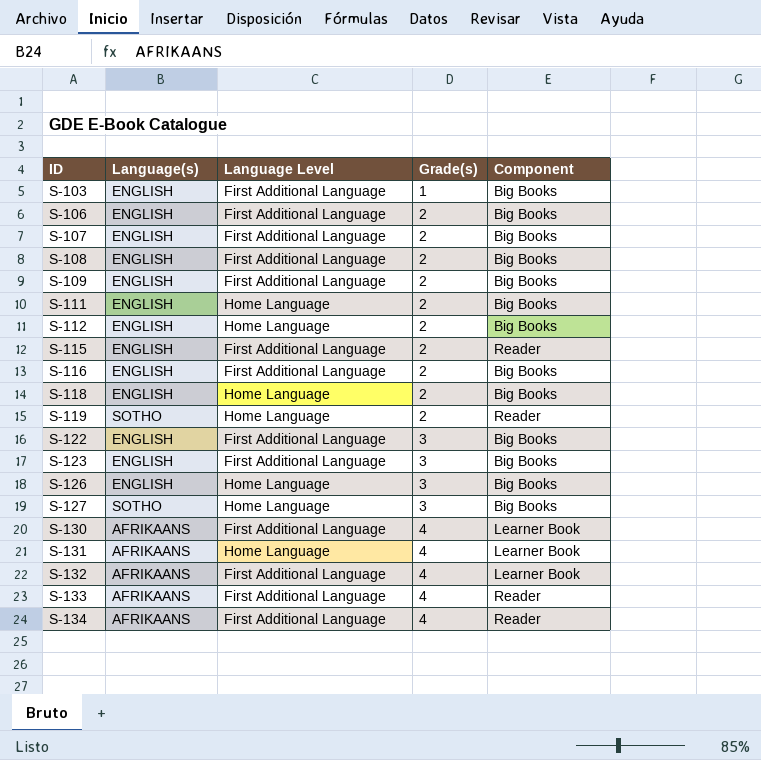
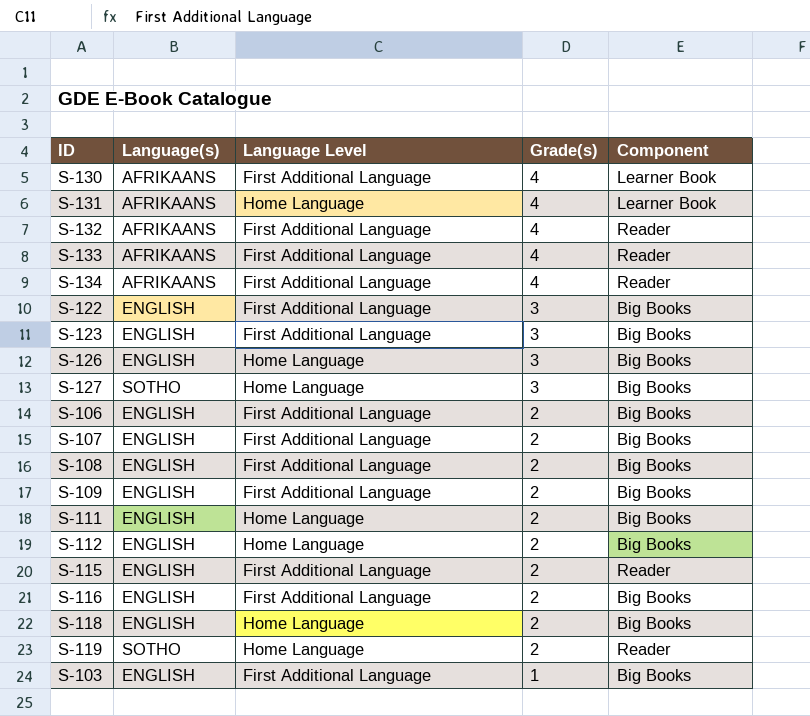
row order: ID ascending -> Grade(s) descending
S-132 | Component: Learner Book -> Reader

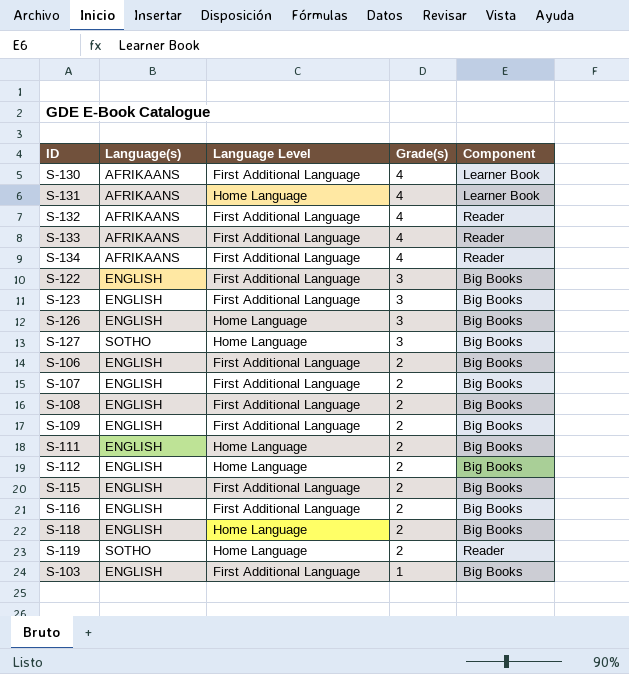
S-115 | Component: Reader -> Big Books

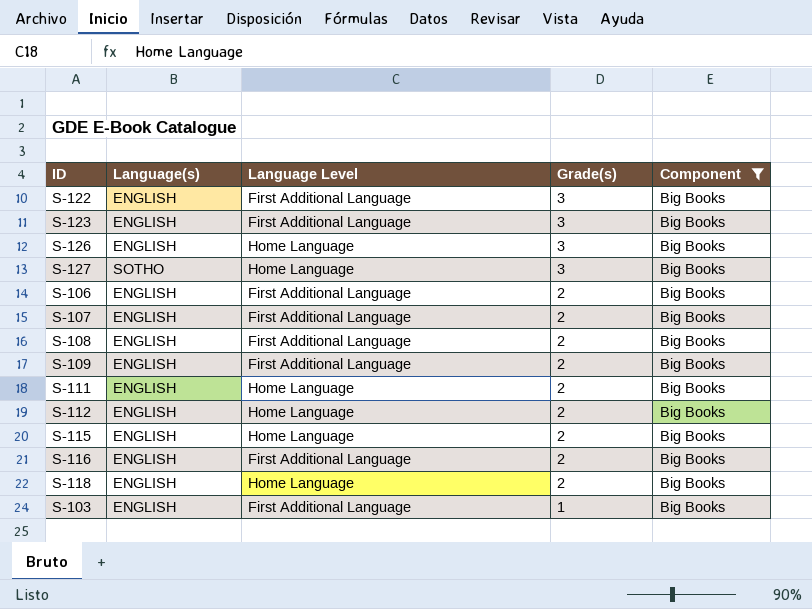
filter: none -> Component = Big Books
S-115 | Language Level: First Additional Language -> Home Language

